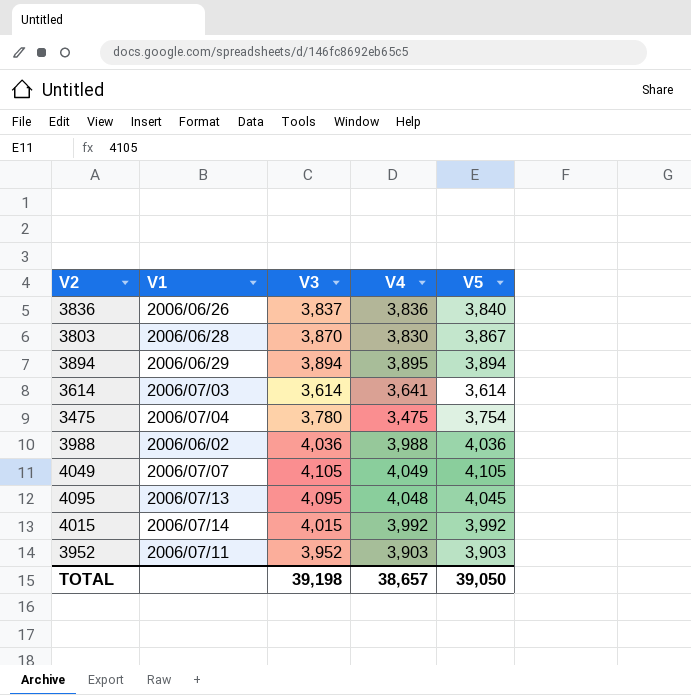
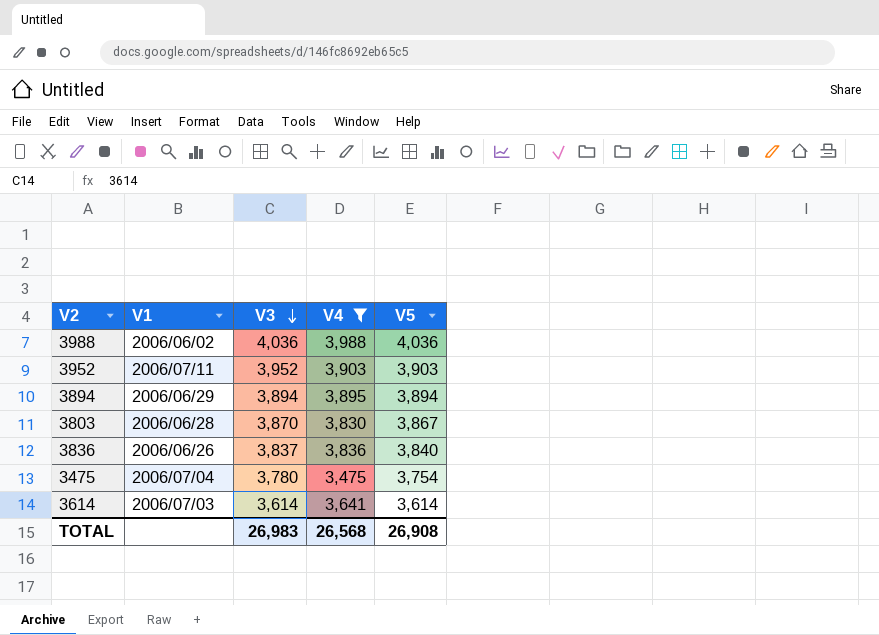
filter: none -> V4 <= 3,988
row order: none -> V3 descending
TOTAL | V3: 39,198 -> 26,983
TOTAL | V4: 38,657 -> 26,568
TOTAL | V5: 39,050 -> 26,908

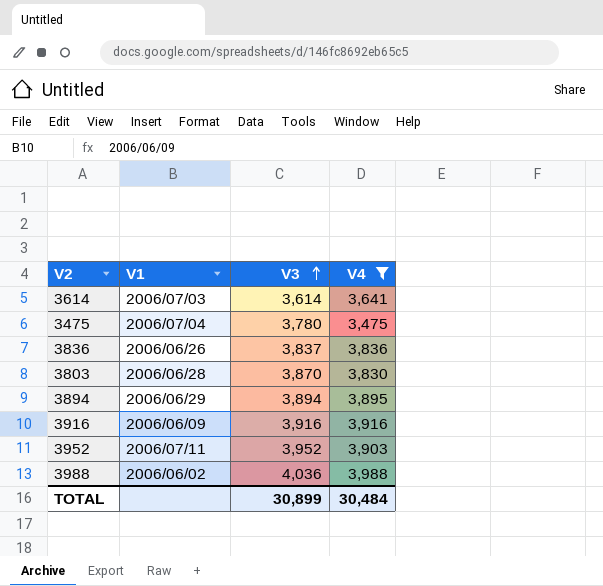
row order: V3 descending -> V3 ascending
column V5 | position: 5 -> none
row 3916: none -> 2006/06/09 | 3,916 | 3,916
TOTAL | V3: 26,983 -> 30,899
TOTAL | V4: 26,568 -> 30,484

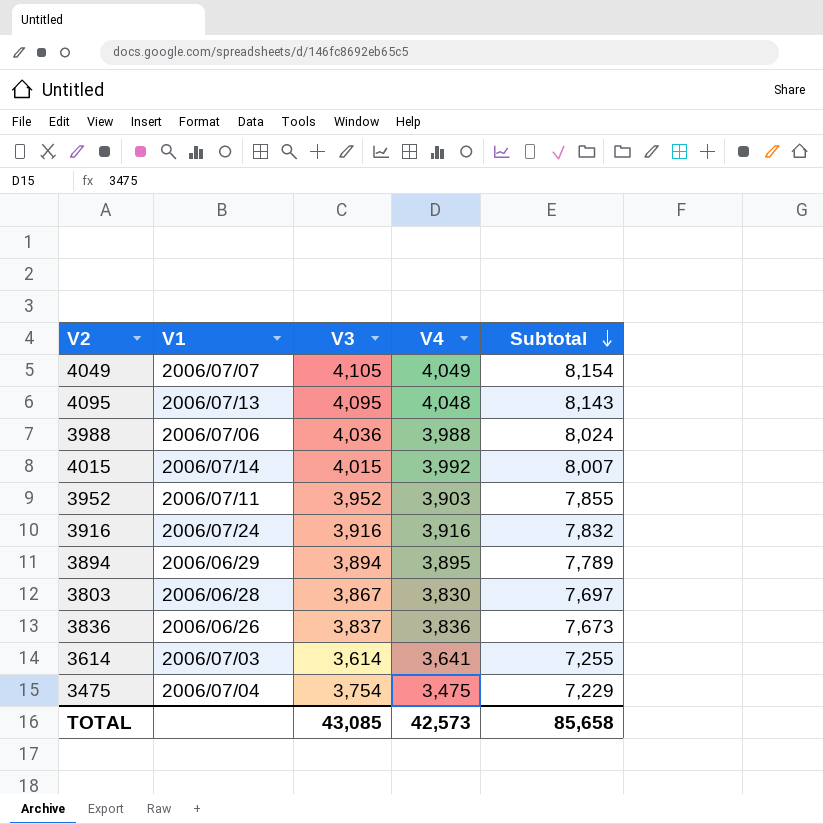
filter: V4 <= 3,988 -> none
row order: V3 ascending -> Subtotal descending
column Subtotal | formula: none -> [V3] + [V4]
3988 | V1: 2006/06/02 -> 2006/07/06
3916 | V1: 2006/06/09 -> 2006/07/24
3803 | V3: 3,870 -> 3,867
3475 | V3: 3,780 -> 3,754
TOTAL | V3: 30,899 -> 43,085
TOTAL | V4: 30,484 -> 42,573

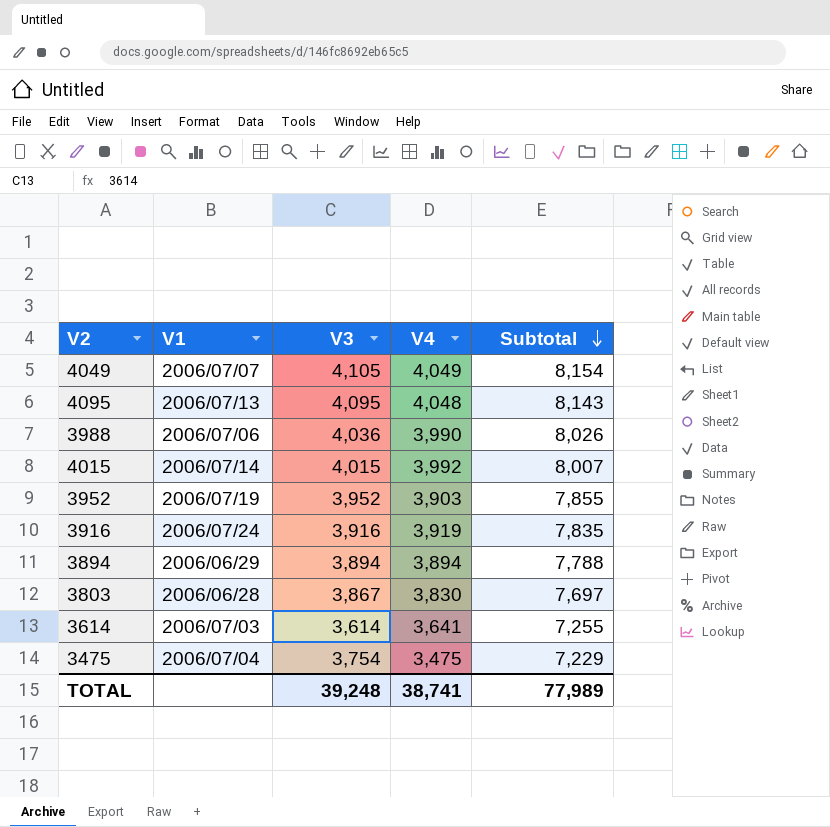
row 3836: 2006/06/26 | 3,837 | 3,836 | 7,673 -> none
3988 | V4: 3,988 -> 3,990
3988 | Subtotal: 8,024 -> 8,026
3952 | V1: 2006/07/11 -> 2006/07/19
3916 | V4: 3,916 -> 3,919
3916 | Subtotal: 7,832 -> 7,835
3894 | V4: 3,895 -> 3,894
3894 | Subtotal: 7,789 -> 7,788
TOTAL | V3: 43,085 -> 39,248
TOTAL | V4: 42,573 -> 38,741
TOTAL | Subtotal: 85,658 -> 77,989

